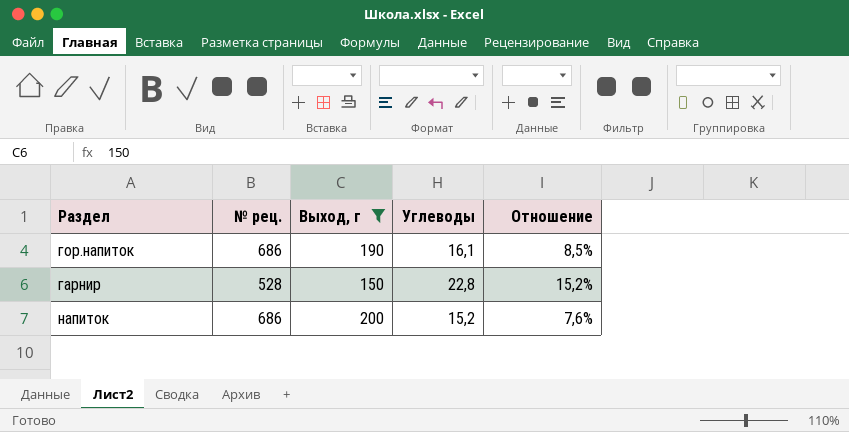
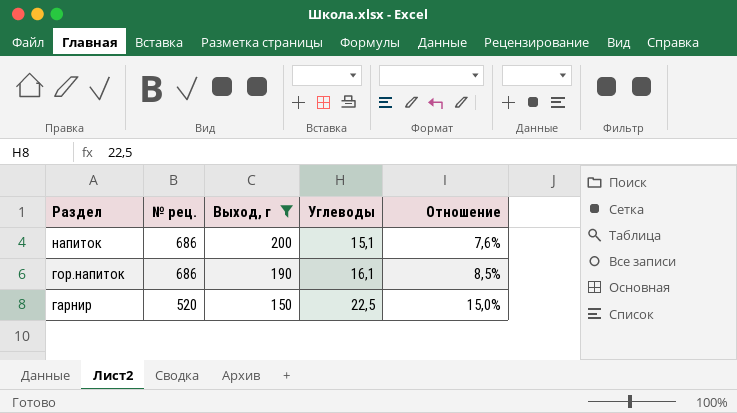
row order: none -> Раздел descending
напиток | Углеводы: 15,2 -> 15,1
гарнир | № рец.: 528 -> 520
гарнир | Углеводы: 22,8 -> 22,5
гарнир | Отношение: 15,2% -> 15,0%

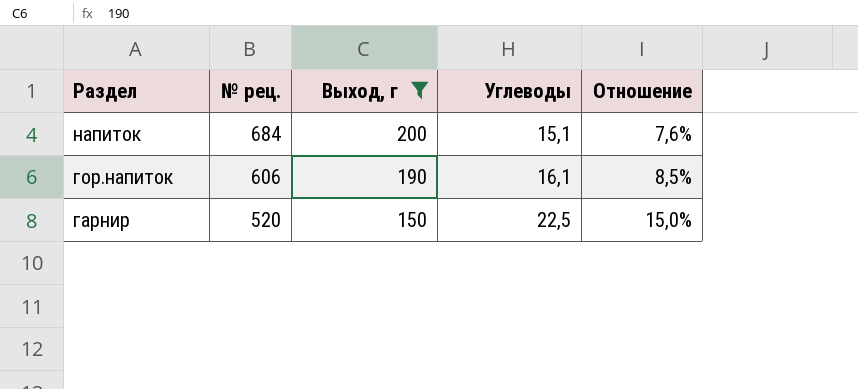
напиток | № рец.: 686 -> 684
гор.напиток | № рец.: 686 -> 606

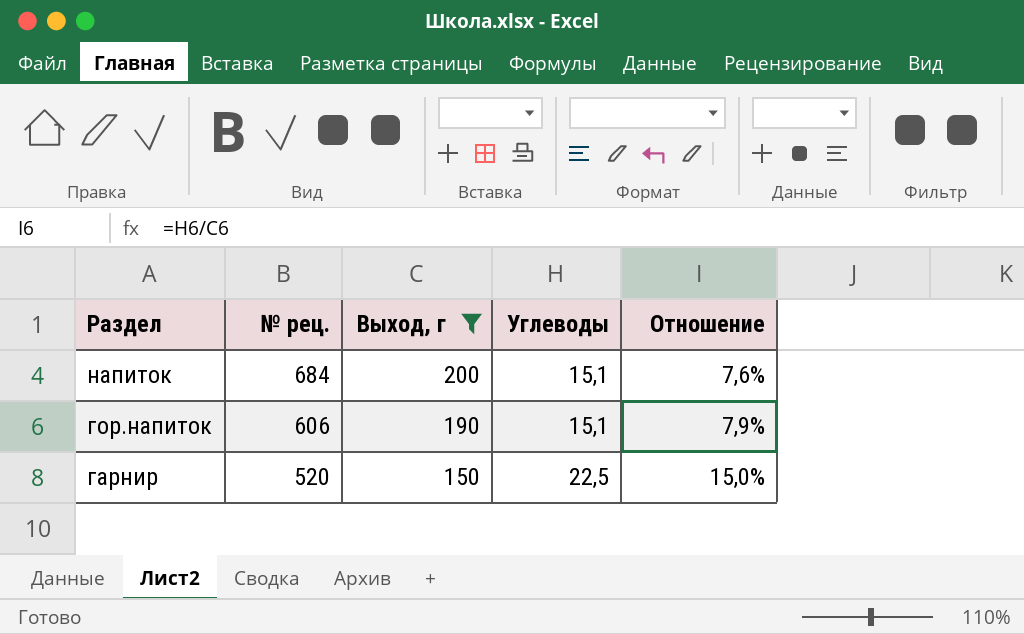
гор.напиток | Углеводы: 16,1 -> 15,1
гор.напиток | Отношение: 8,5% -> 7,9%

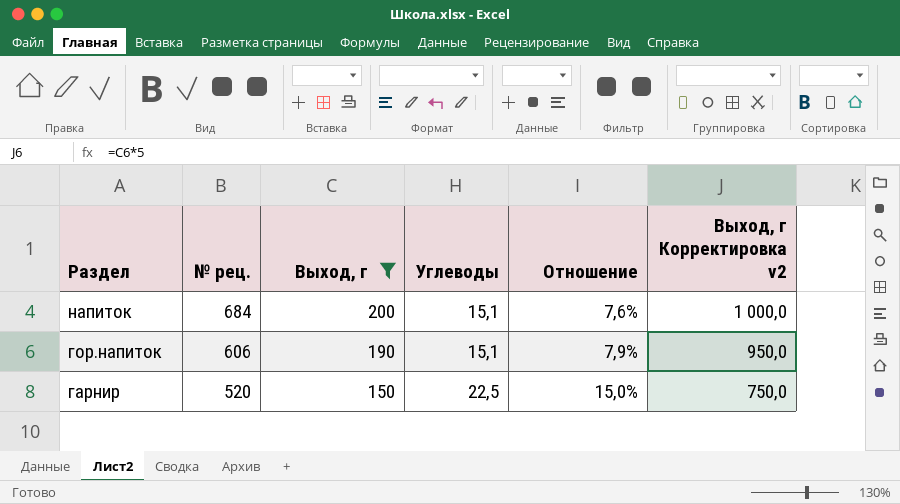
column Выход, г Корректировка v2 | formula: none -> [Выход, г] * 5

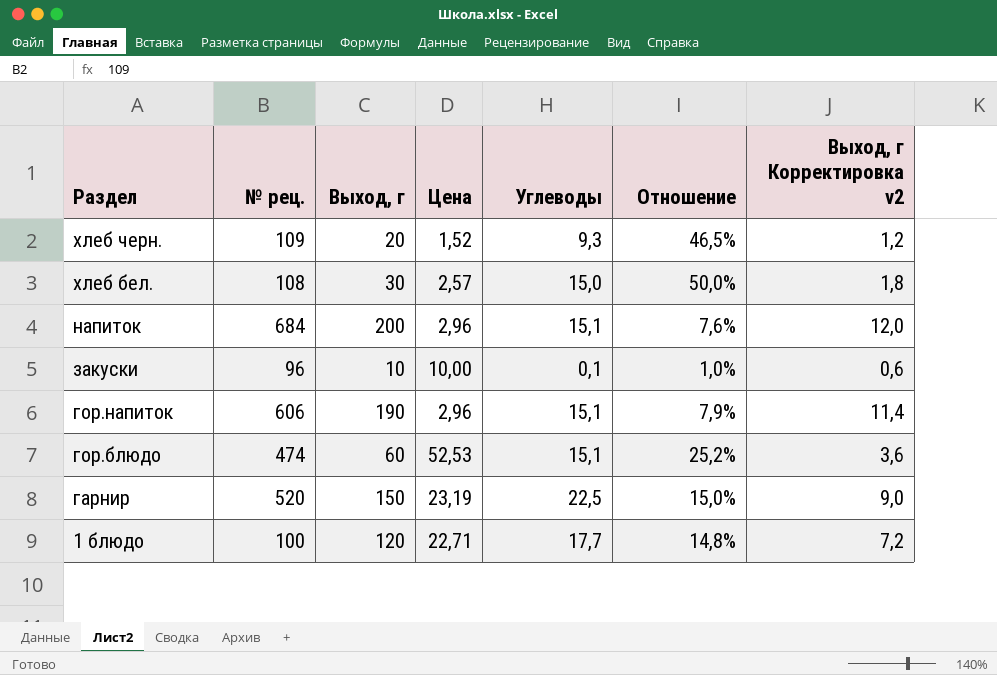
filter: Выход, г >= 150 -> none
column Цена | position: none -> 4
column Выход, г Корректировка v2 | formula: [Выход, г] * 5 -> [Выход, г] * 0,06

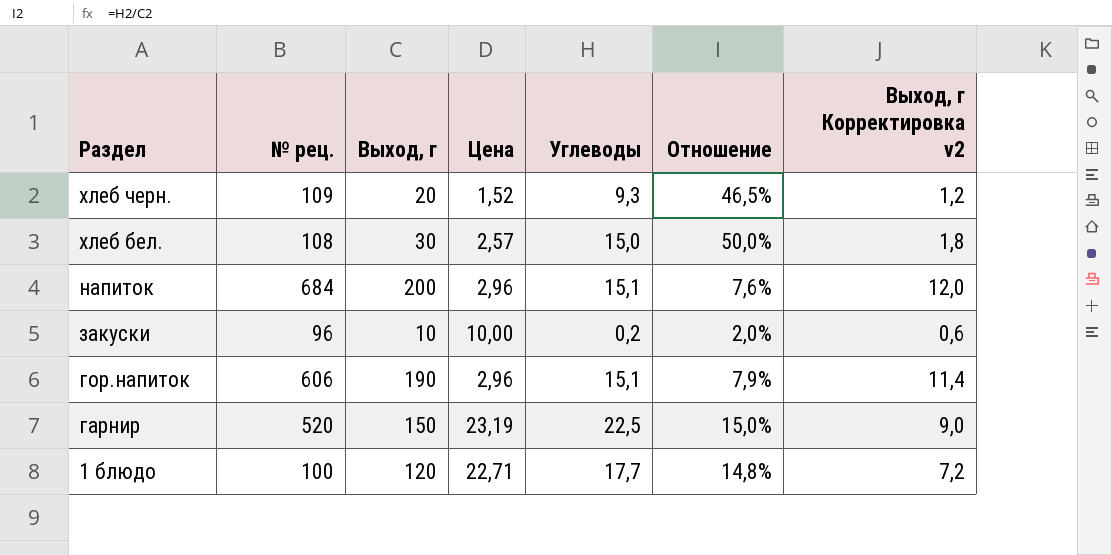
row гор.блюдо: 474 | 60 | 52,53 | 15,1 | 25,2% | 3,6 -> none
закуски | Углеводы: 0,1 -> 0,2
закуски | Отношение: 1,0% -> 2,0%

